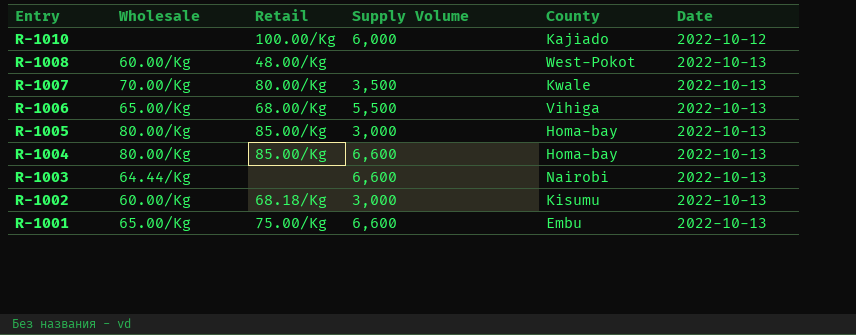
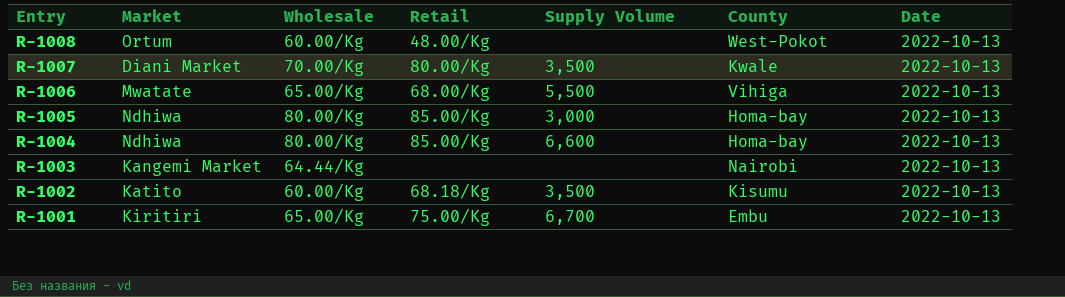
column Market | position: none -> 2
row R-1010: none | 100.00/Kg | 6,000 | Kajiado | 2022-10-12 -> none
R-1003 | Supply Volume: 6,600 -> none
R-1002 | Supply Volume: 3,000 -> 3,500
R-1001 | Supply Volume: 6,600 -> 6,700

